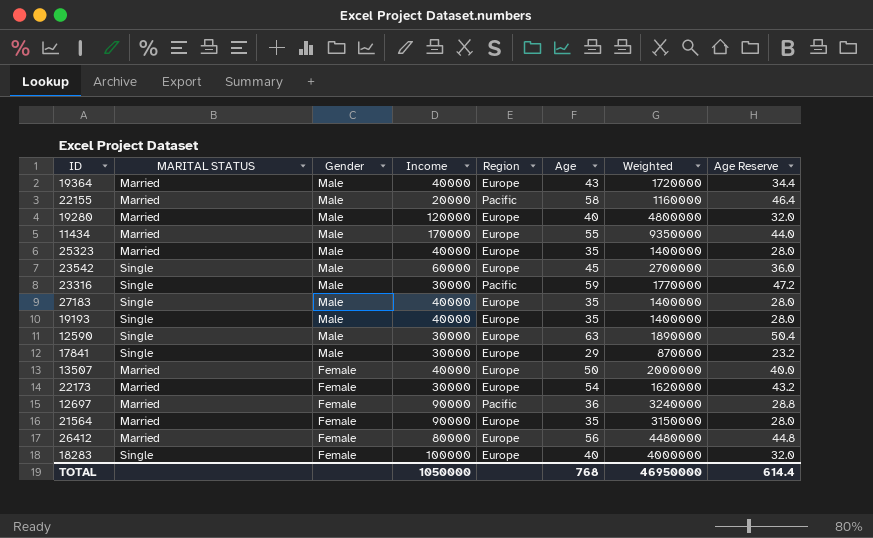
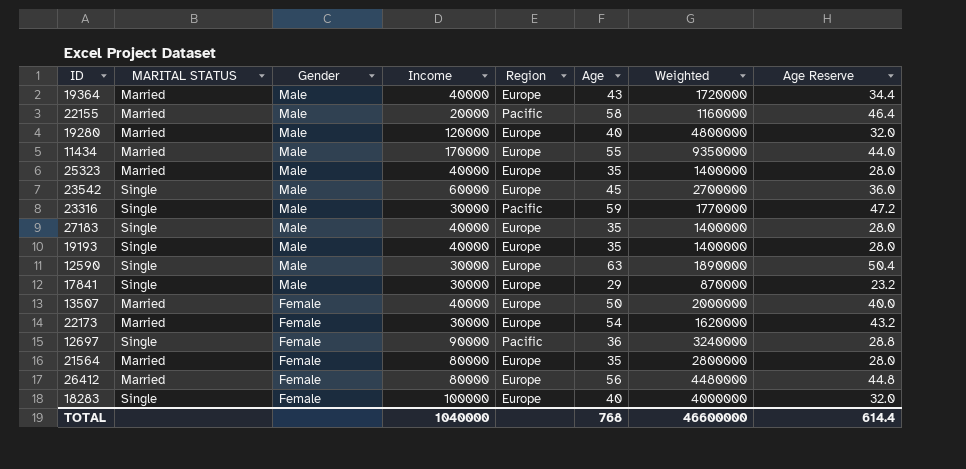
12697 | MARITAL STATUS: Married -> Single
21564 | Income: 90000 -> 80000
21564 | Weighted: 3150000 -> 2800000
TOTAL | Income: 1050000 -> 1040000
TOTAL | Weighted: 46950000 -> 46600000

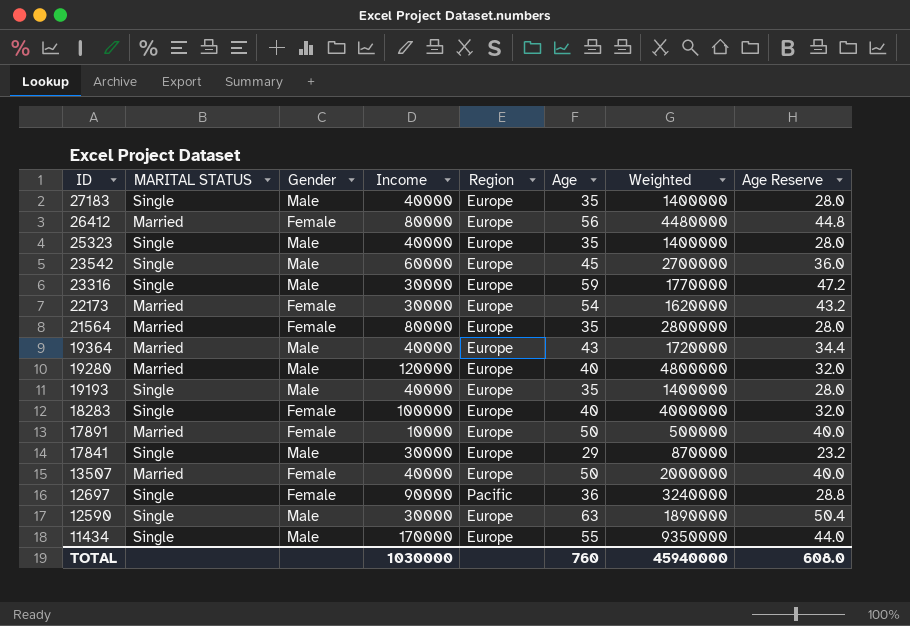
row order: Gender descending -> ID descending
row 22155: Married | Male | 20000 | Pacific | 58 | 1160000 | 46.4 -> none
25323 | MARITAL STATUS: Married -> Single
23316 | Region: Pacific -> Europe
row 17891: none -> Married | Female | 10000 | Europe | 50 | 500000 | 40.0
11434 | MARITAL STATUS: Married -> Single
TOTAL | Income: 1040000 -> 1030000
TOTAL | Age: 768 -> 760
TOTAL | Weighted: 46600000 -> 45940000
TOTAL | Age Reserve: 614.4 -> 608.0

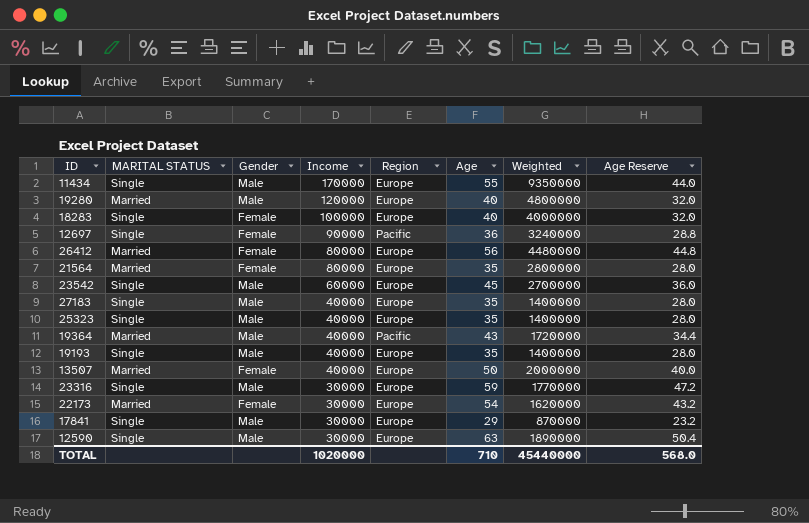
row order: ID descending -> Income descending
row 17891: Married | Female | 10000 | Europe | 50 | 500000 | 40.0 -> none
19364 | Region: Europe -> Pacific
TOTAL | Income: 1030000 -> 1020000
TOTAL | Age: 760 -> 710
TOTAL | Weighted: 45940000 -> 45440000
TOTAL | Age Reserve: 608.0 -> 568.0

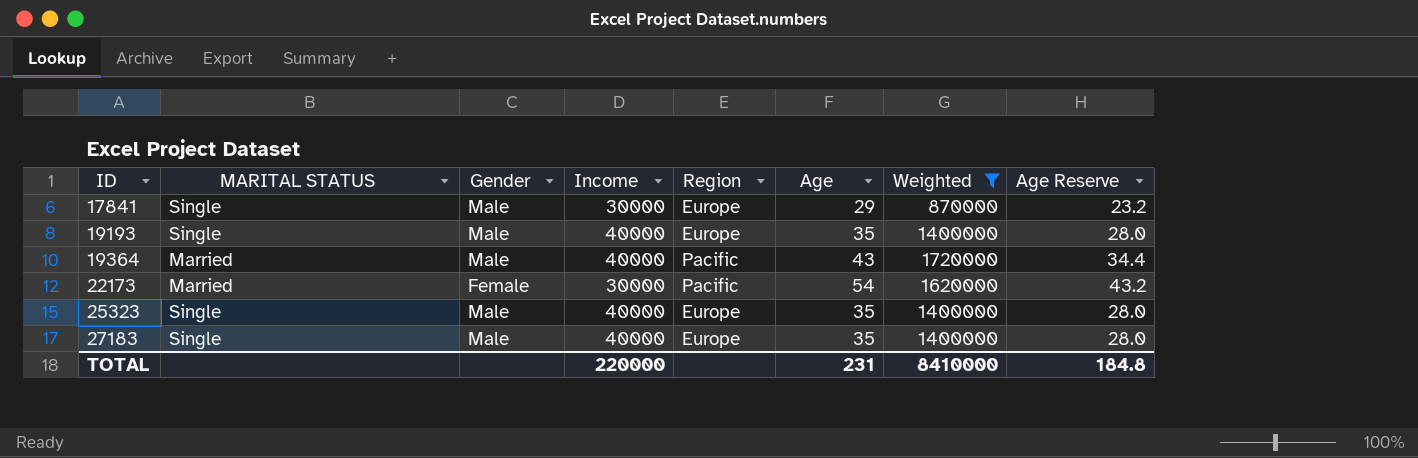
filter: none -> Weighted <= 1720000
row order: Income descending -> ID ascending
22173 | Region: Europe -> Pacific
TOTAL | Income: 1020000 -> 220000
TOTAL | Age: 710 -> 231
TOTAL | Weighted: 45440000 -> 8410000
TOTAL | Age Reserve: 568.0 -> 184.8

